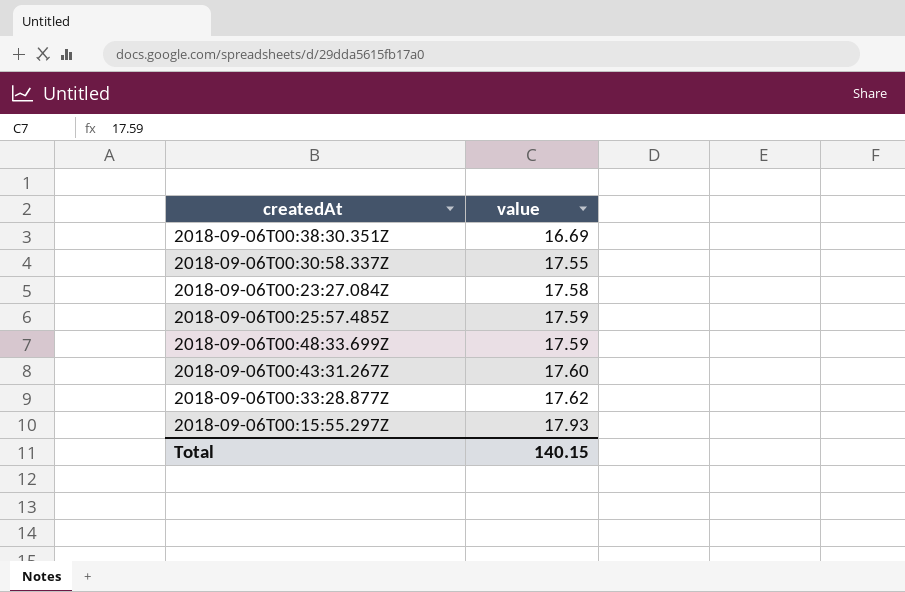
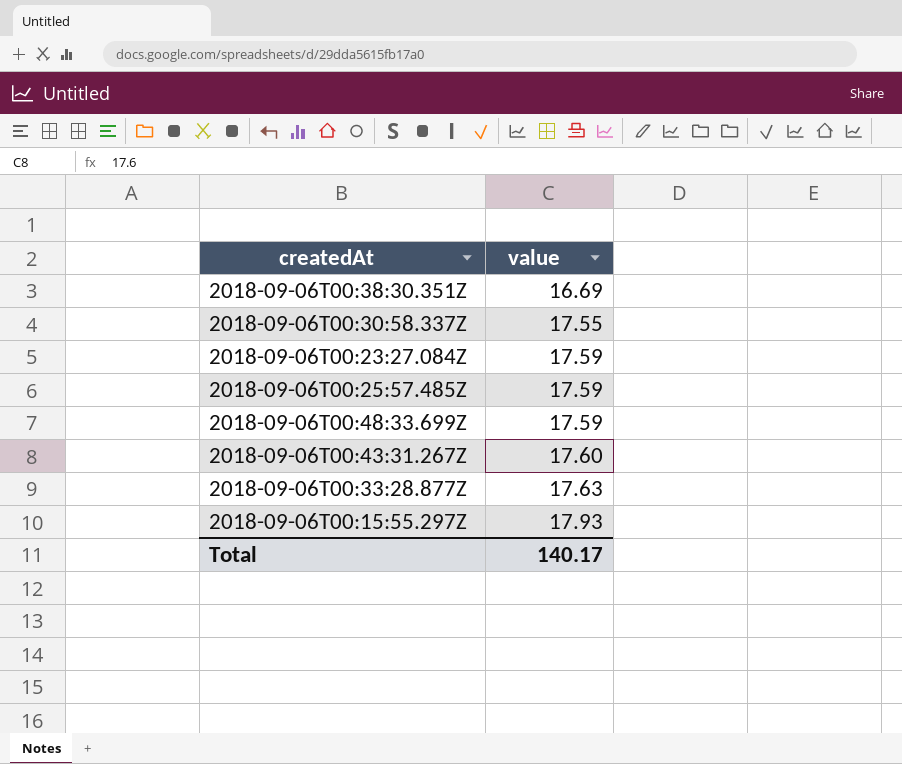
2018-09-06T00:23:27.084Z | value: 17.58 -> 17.59
2018-09-06T00:33:28.877Z | value: 17.62 -> 17.63
Total | value: 140.15 -> 140.17

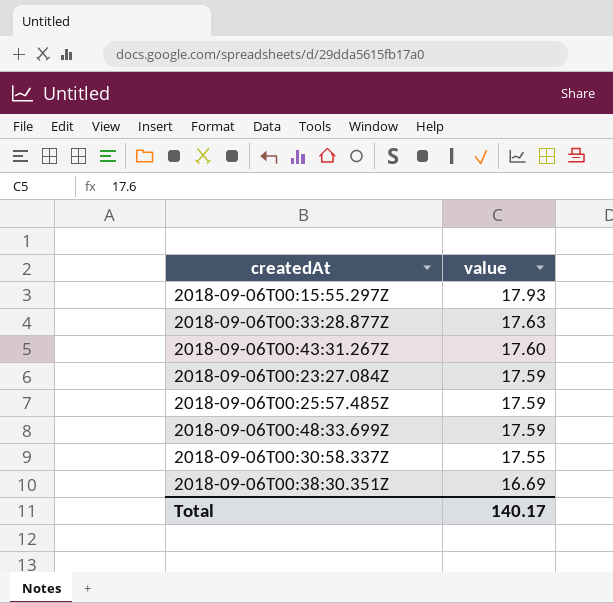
row order: value ascending -> value descending

